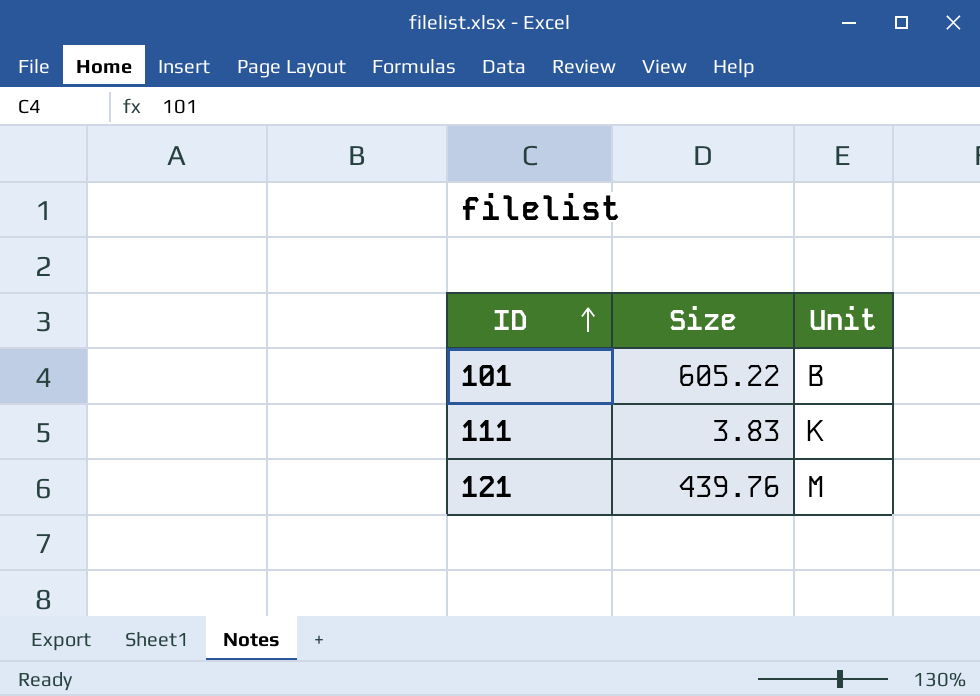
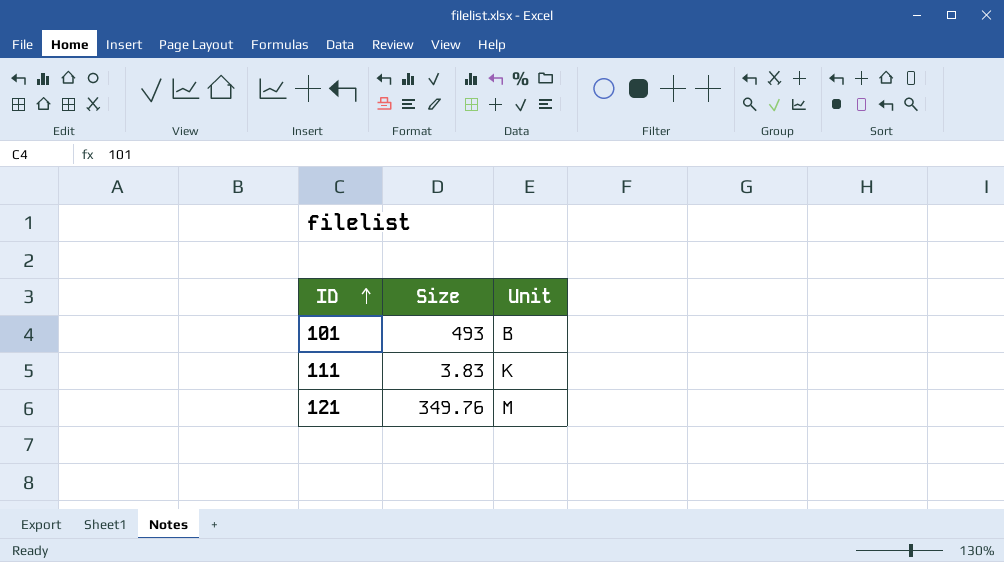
101 | Size: 605.22 -> 493
121 | Size: 439.76 -> 349.76

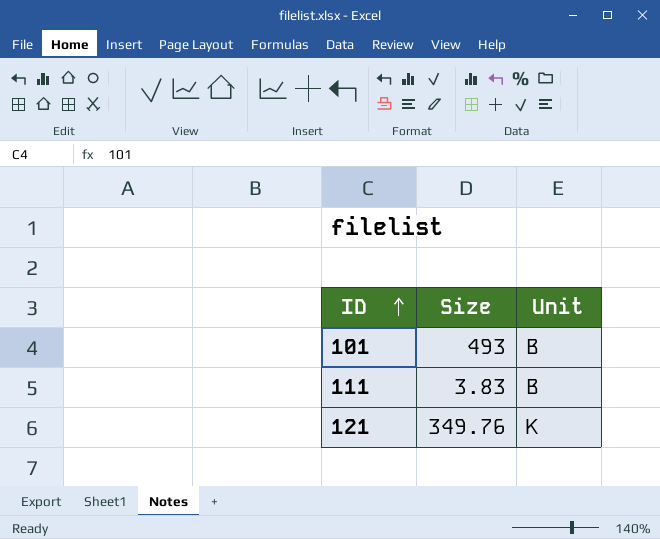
111 | Unit: K -> B
121 | Unit: M -> K

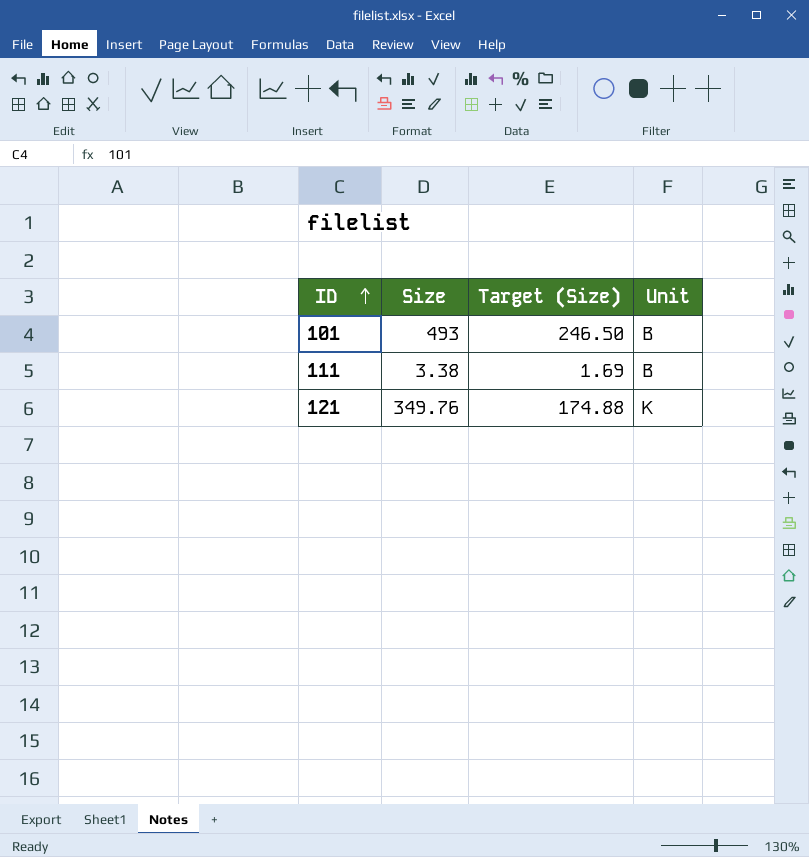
column Target (Size) | formula: none -> [Size] * 0.5
111 | Size: 3.83 -> 3.38

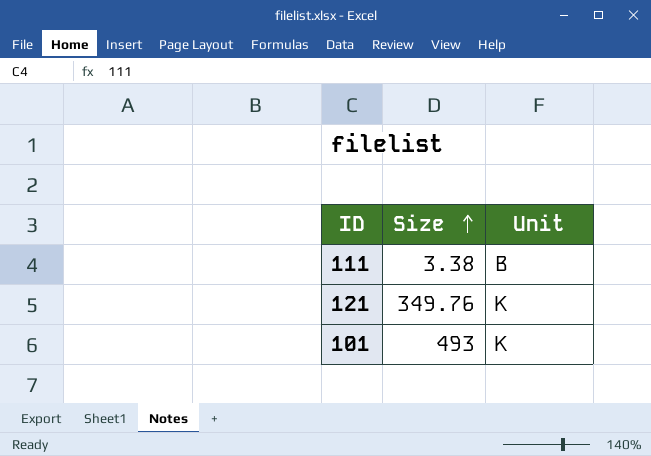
row order: ID ascending -> Size ascending
column Target (Size) | formula: [Size] * 0.5 -> none
101 | Unit: B -> K

